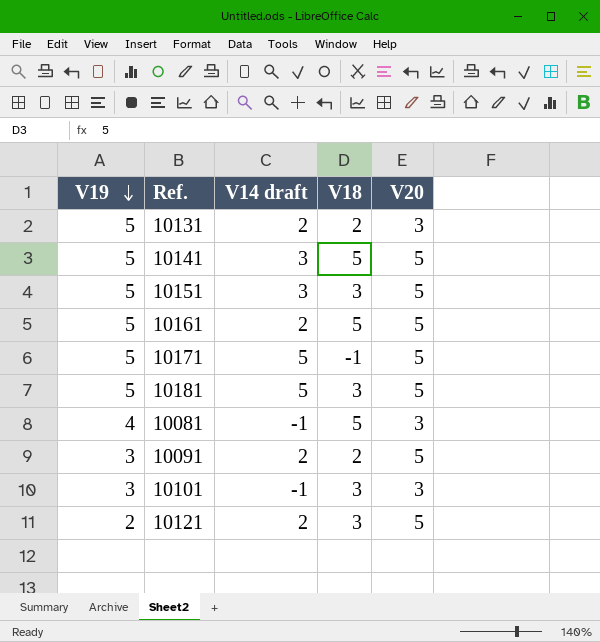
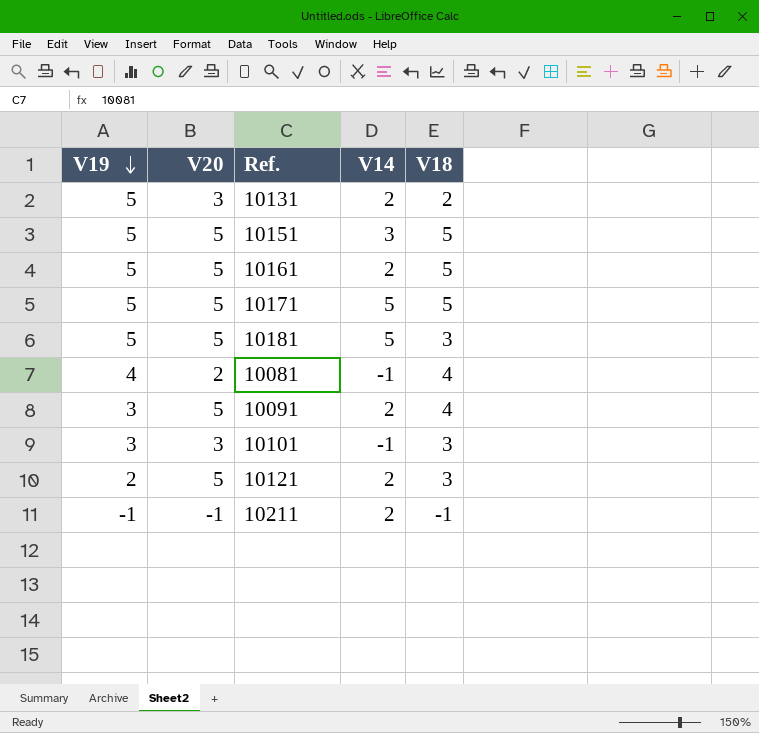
column V20 | position: 5 -> 2
column name: V14 draft -> V14
row 10141: 5 | 3 | 5 | 5 -> none
10151 | V18: 3 -> 5
10171 | V18: -1 -> 5
10081 | V20: 3 -> 2
10081 | V18: 5 -> 4
10091 | V18: 2 -> 4
row 10211: none -> -1 | -1 | 2 | -1

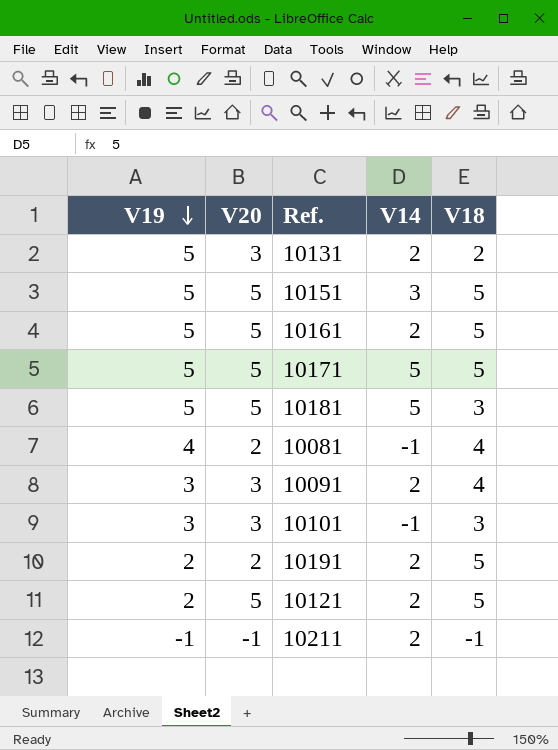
10091 | V20: 5 -> 3
row 10191: none -> 2 | 2 | 2 | 5
10121 | V18: 3 -> 5

